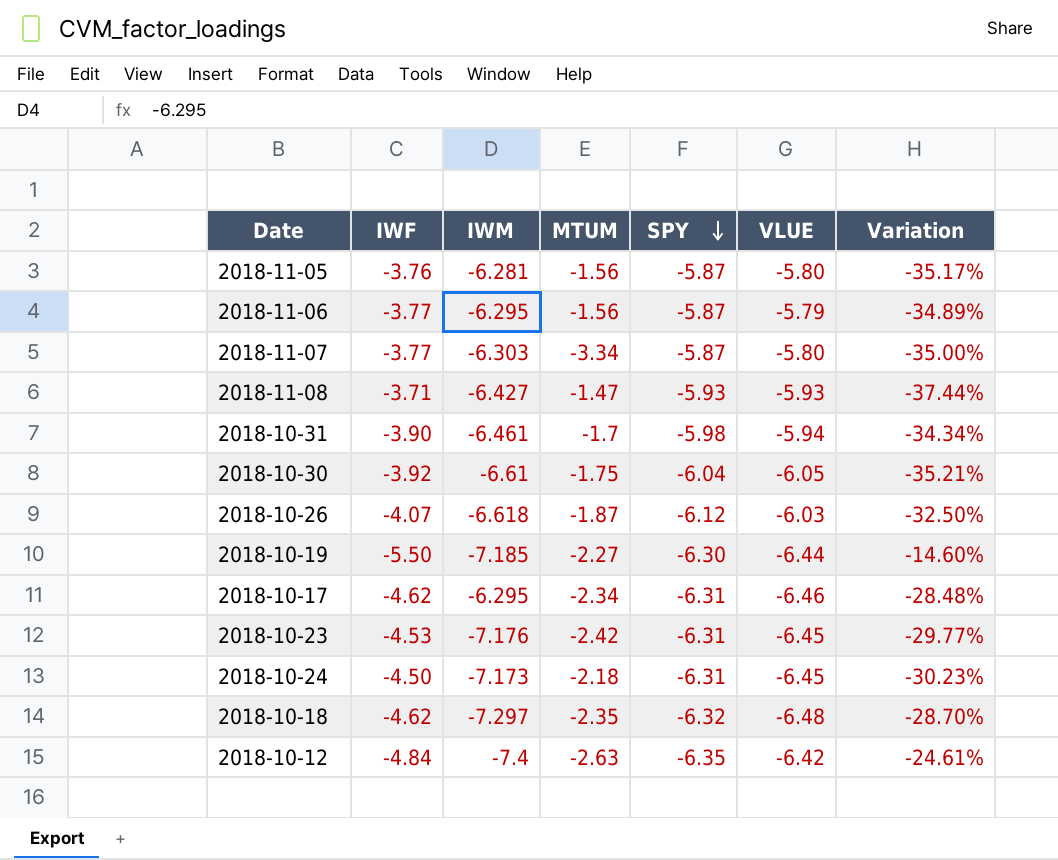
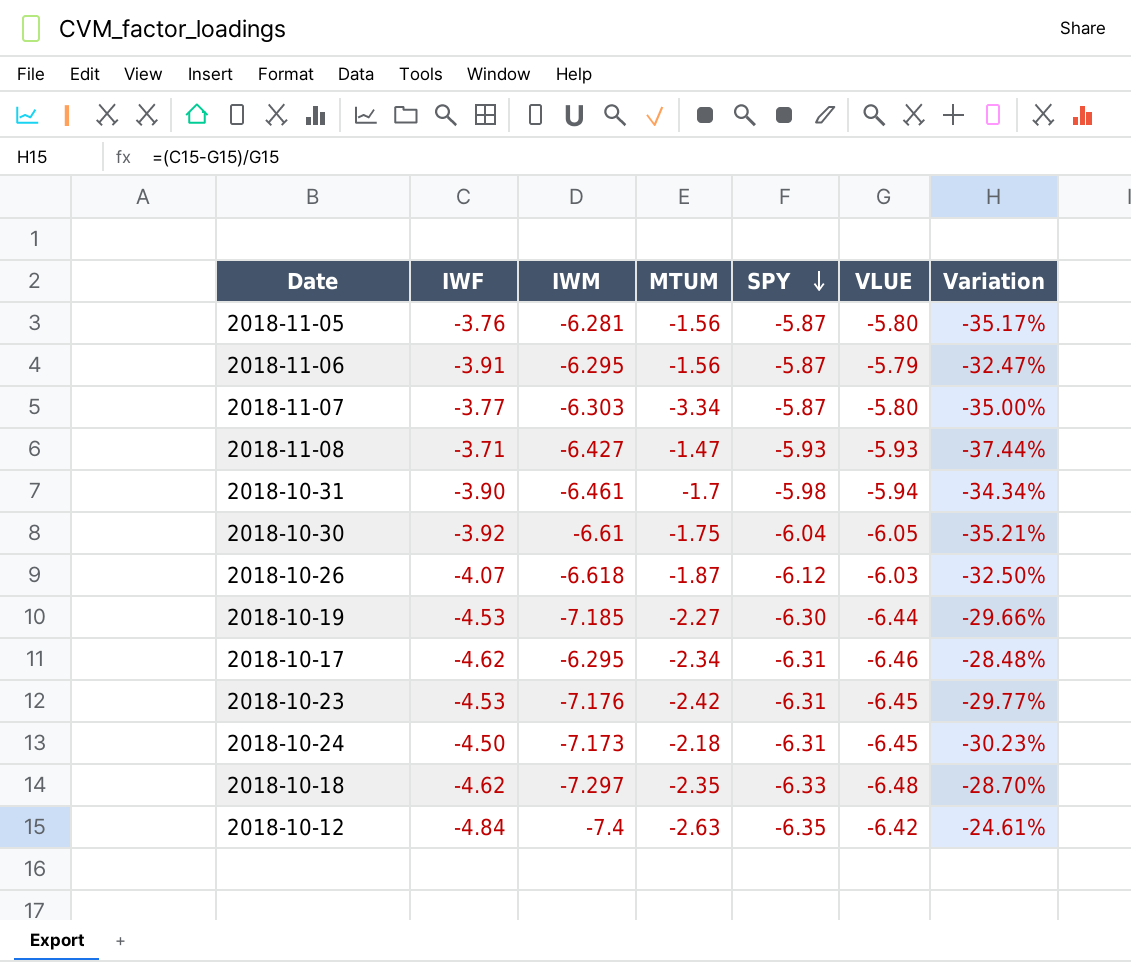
2018-11-06 | IWF: -3.77 -> -3.91
2018-11-06 | Variation: -34.89% -> -32.47%
2018-10-19 | IWF: -5.50 -> -4.53
2018-10-19 | Variation: -14.60% -> -29.66%
2018-10-18 | SPY: -6.32 -> -6.33

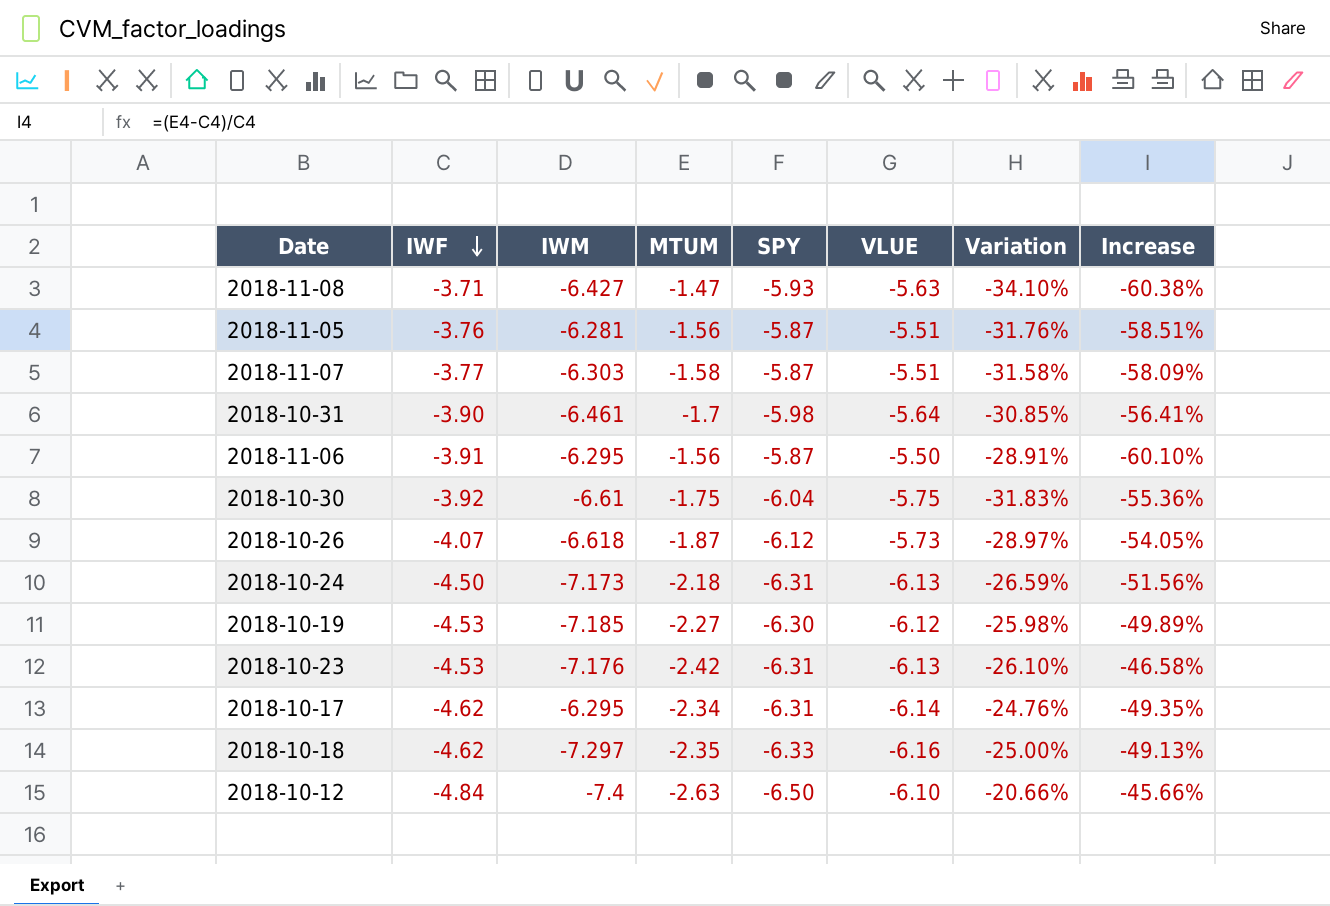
row order: SPY descending -> IWF descending
column Increase | formula: none -> ([MTUM] - [IWF]) / [IWF]
2018-11-08 | VLUE: -5.93 -> -5.63
2018-11-08 | Variation: -37.44% -> -34.10%
2018-11-05 | VLUE: -5.80 -> -5.51
2018-11-05 | Variation: -35.17% -> -31.76%
2018-11-07 | MTUM: -3.34 -> -1.58
2018-11-07 | VLUE: -5.80 -> -5.51
2018-11-07 | Variation: -35.00% -> -31.58%
2018-10-31 | VLUE: -5.94 -> -5.64
2018-10-31 | Variation: -34.34% -> -30.85%
2018-11-06 | VLUE: -5.79 -> -5.50
2018-11-06 | Variation: -32.47% -> -28.91%
2018-10-30 | VLUE: -6.05 -> -5.75
2018-10-30 | Variation: -35.21% -> -31.83%
2018-10-26 | VLUE: -6.03 -> -5.73
2018-10-26 | Variation: -32.50% -> -28.97%
2018-10-24 | VLUE: -6.45 -> -6.13
2018-10-24 | Variation: -30.23% -> -26.59%
2018-10-19 | VLUE: -6.44 -> -6.12
2018-10-19 | Variation: -29.66% -> -25.98%
2018-10-23 | VLUE: -6.45 -> -6.13
2018-10-23 | Variation: -29.77% -> -26.10%
2018-10-17 | VLUE: -6.46 -> -6.14
2018-10-17 | Variation: -28.48% -> -24.76%
2018-10-18 | VLUE: -6.48 -> -6.16
2018-10-18 | Variation: -28.70% -> -25.00%
2018-10-12 | SPY: -6.35 -> -6.50
2018-10-12 | VLUE: -6.42 -> -6.10
2018-10-12 | Variation: -24.61% -> -20.66%

